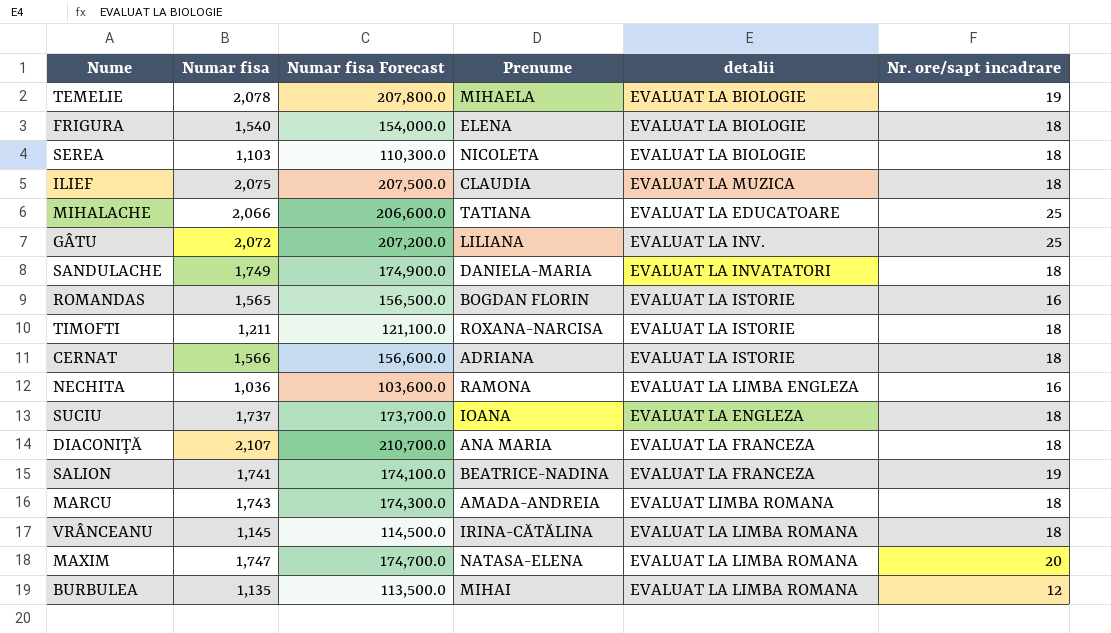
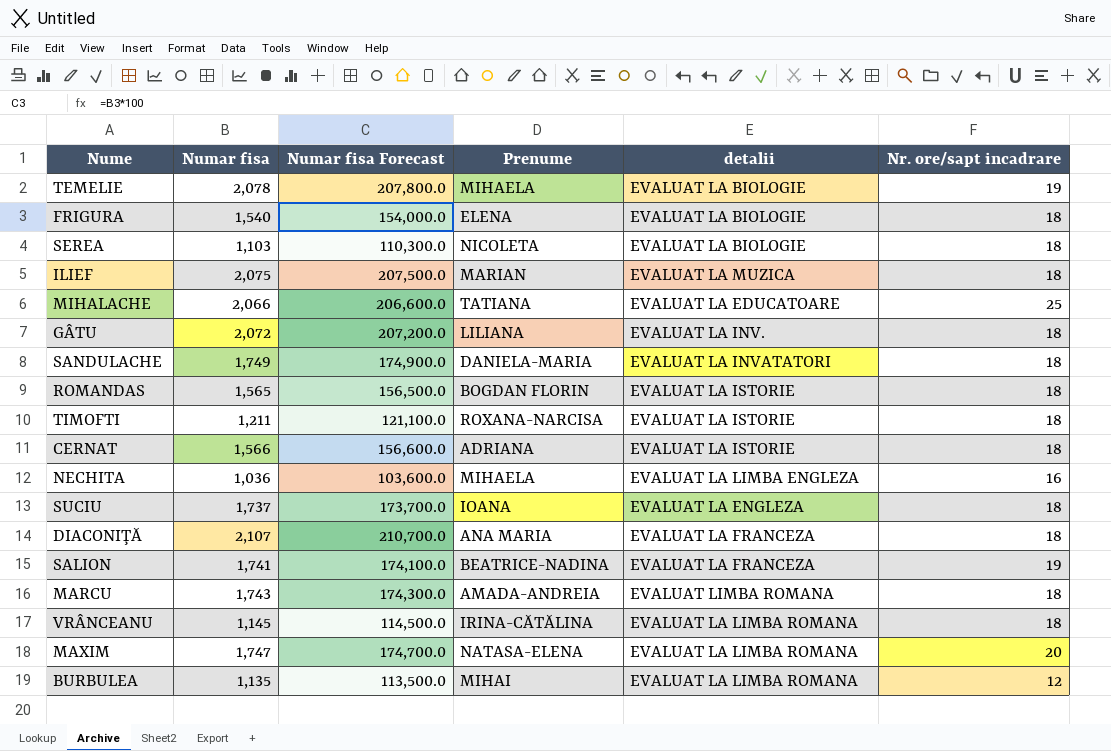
ILIEF | Prenume: CLAUDIA -> MARIAN
GÂTU | Nr. ore/sapt incadrare: 25 -> 18
ROMANDAS | Nr. ore/sapt incadrare: 16 -> 18
NECHITA | Prenume: RAMONA -> MIHAELA

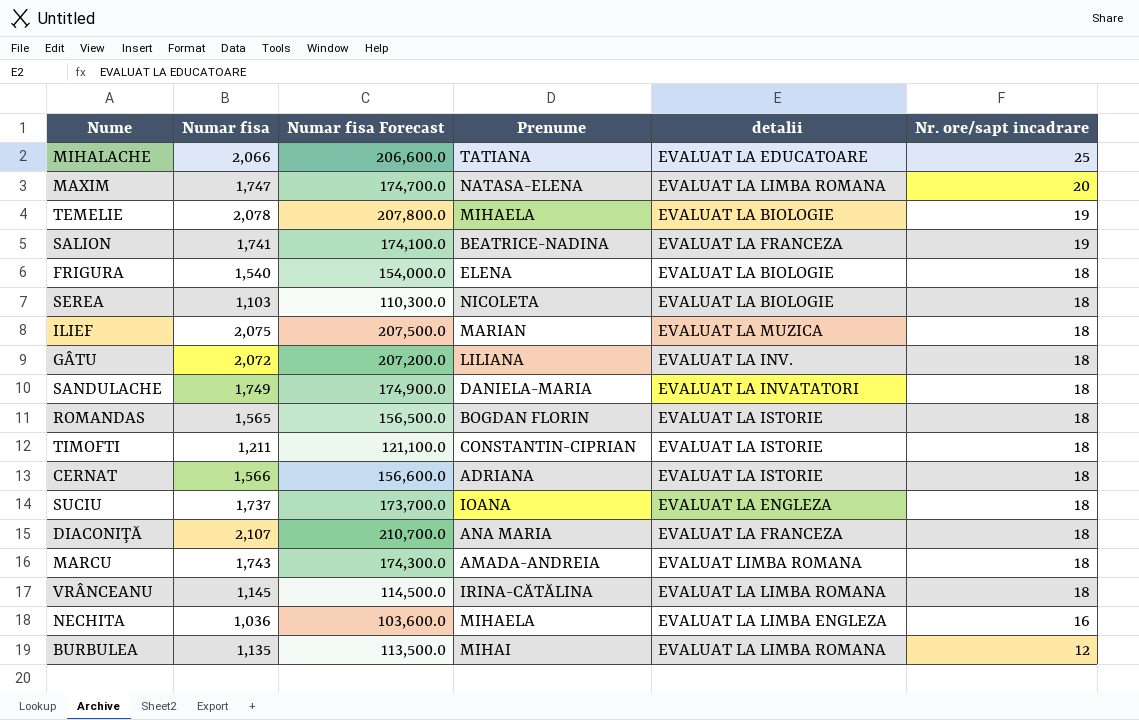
row order: none -> Nr. ore/sapt incadrare descending
TIMOFTI | Prenume: ROXANA-NARCISA -> CONSTANTIN-CIPRIAN

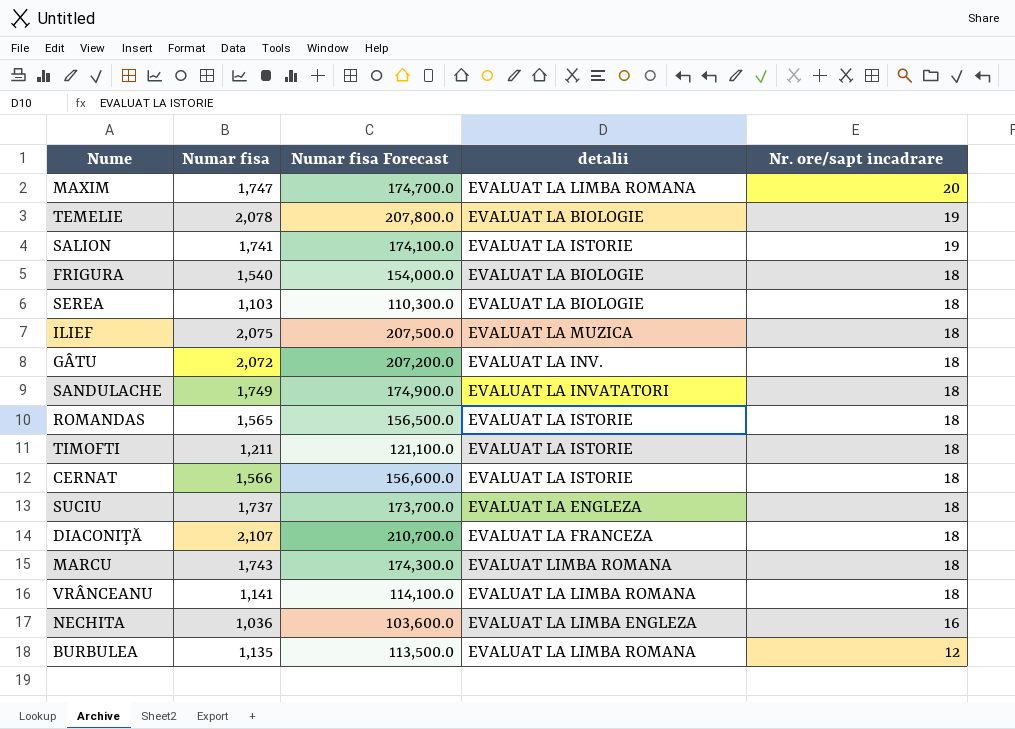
column Prenume | position: 4 -> none
row MIHALACHE: 2,066 | 206,600.0 | TATIANA | EVALUAT LA EDUCATOARE | 25 -> none
SALION | detalii: EVALUAT LA FRANCEZA -> EVALUAT LA ISTORIE
VRÂNCEANU | Numar fisa: 1,145 -> 1,141
VRÂNCEANU | Numar fisa Forecast: 114,500.0 -> 114,100.0

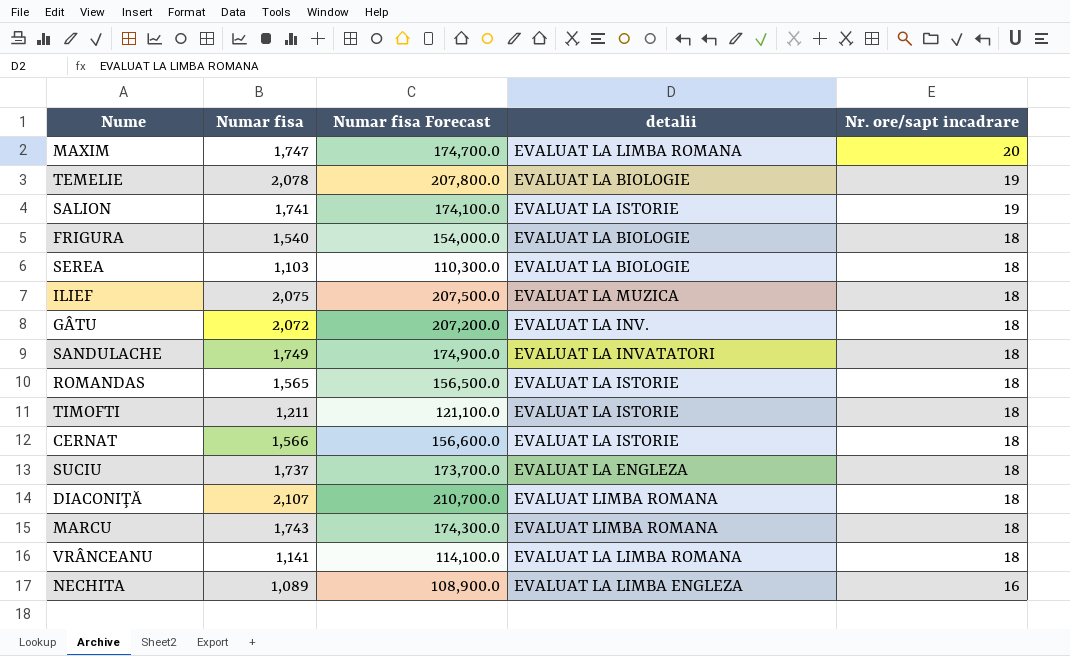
row BURBULEA: 1,135 | 113,500.0 | EVALUAT LA LIMBA ROMANA | 12 -> none
DIACONIŢĂ | detalii: EVALUAT LA FRANCEZA -> EVALUAT LIMBA ROMANA
NECHITA | Numar fisa: 1,036 -> 1,089
NECHITA | Numar fisa Forecast: 103,600.0 -> 108,900.0

